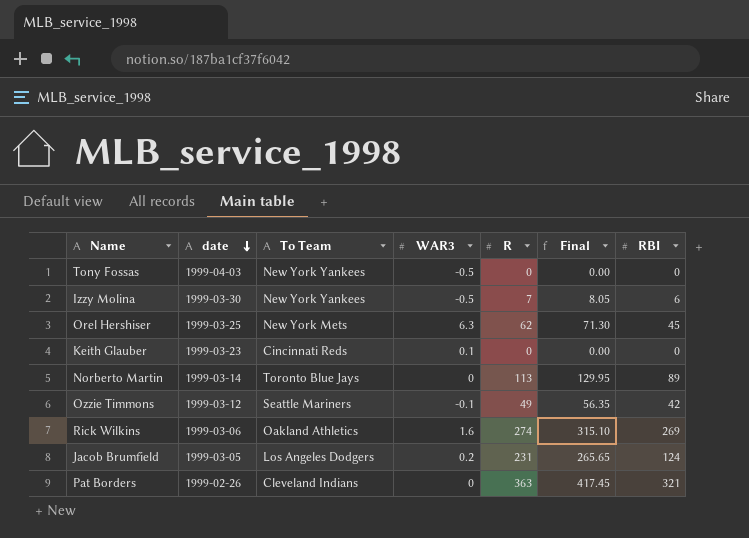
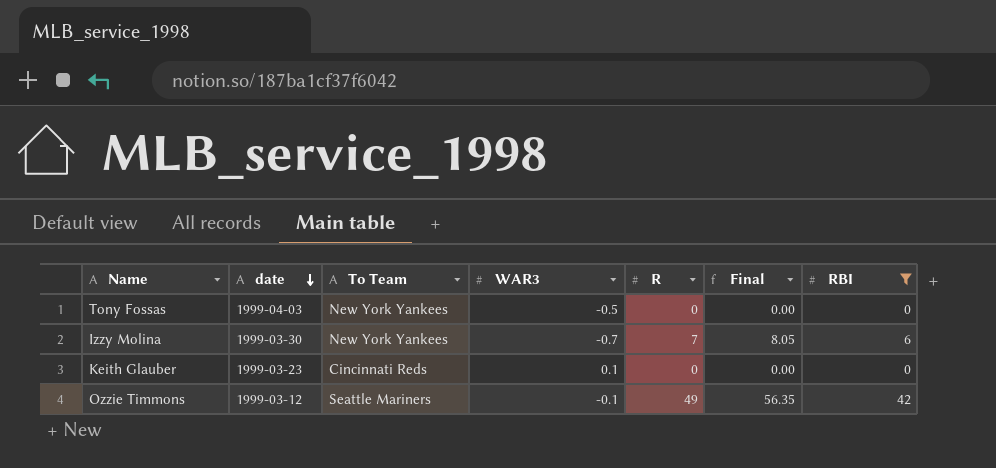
filter: none -> RBI <= 42
Izzy Molina | WAR3: -0.5 -> -0.7

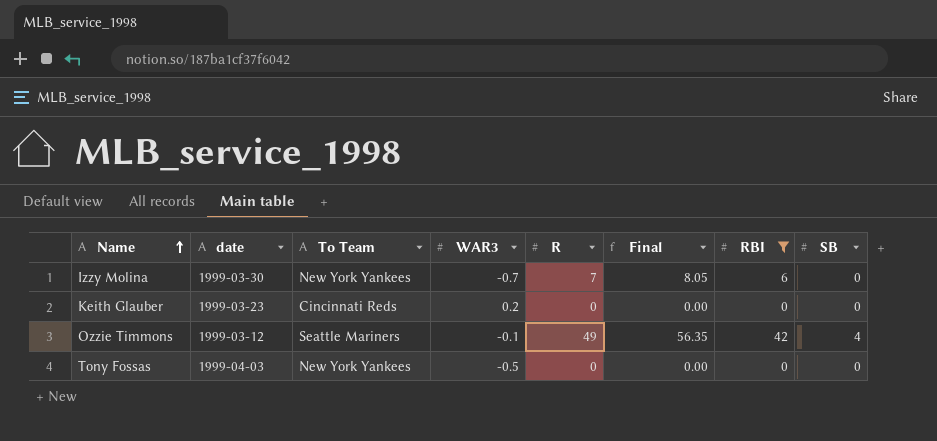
row order: date descending -> Name ascending
column SB | position: none -> 8
Keith Glauber | WAR3: 0.1 -> 0.2

